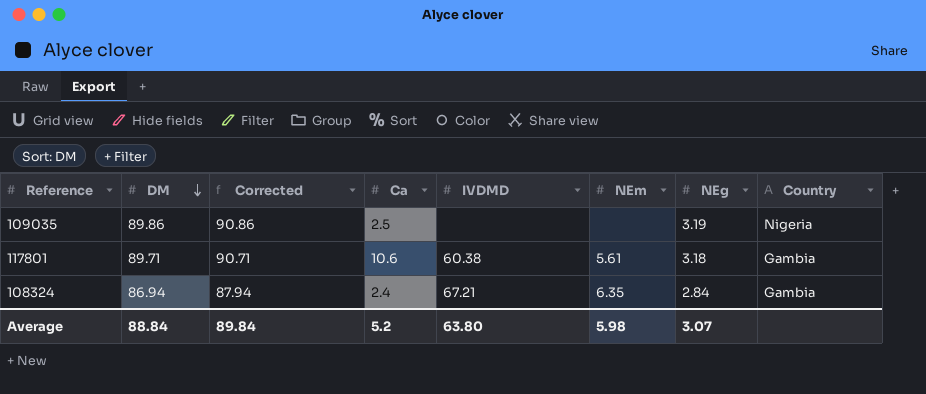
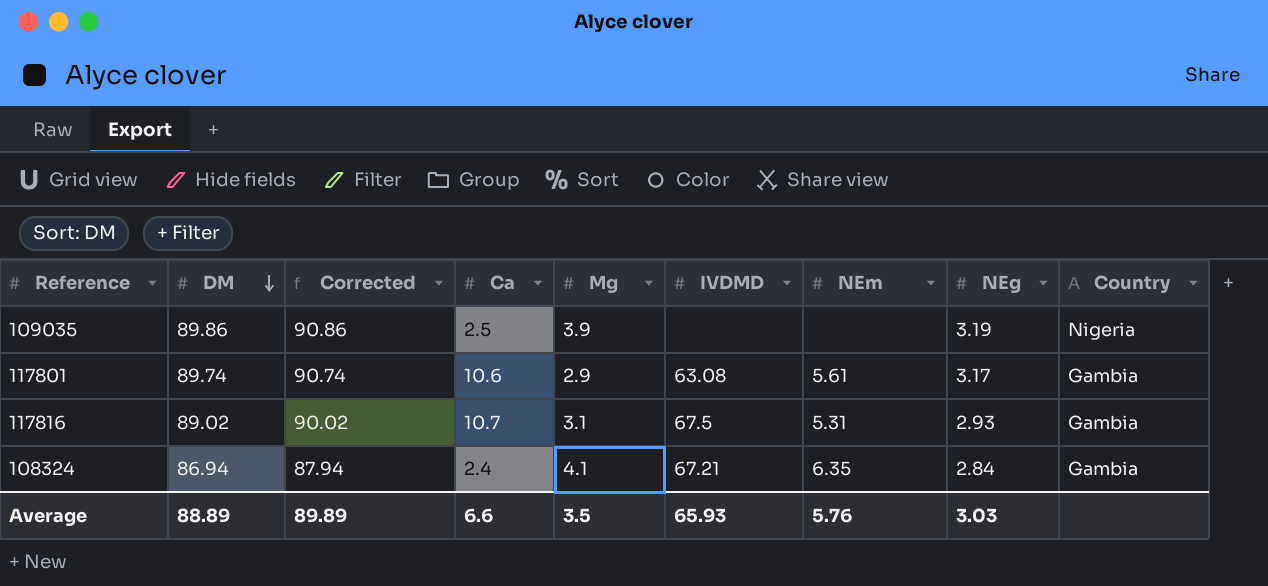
column Mg | position: none -> 5
117801 | DM: 89.71 -> 89.74
117801 | Corrected: 90.71 -> 90.74
117801 | IVDMD: 60.38 -> 63.08
117801 | NEg: 3.18 -> 3.17
row 117816: none -> 89.02 | 90.02 | 10.7 | 3.1 | 67.5 | 5.31 | 2.93 | Gambia
Average | DM: 88.84 -> 88.89
Average | Corrected: 89.84 -> 89.89
Average | Ca: 5.2 -> 6.6
Average | IVDMD: 63.80 -> 65.93
Average | NEm: 5.98 -> 5.76
Average | NEg: 3.07 -> 3.03

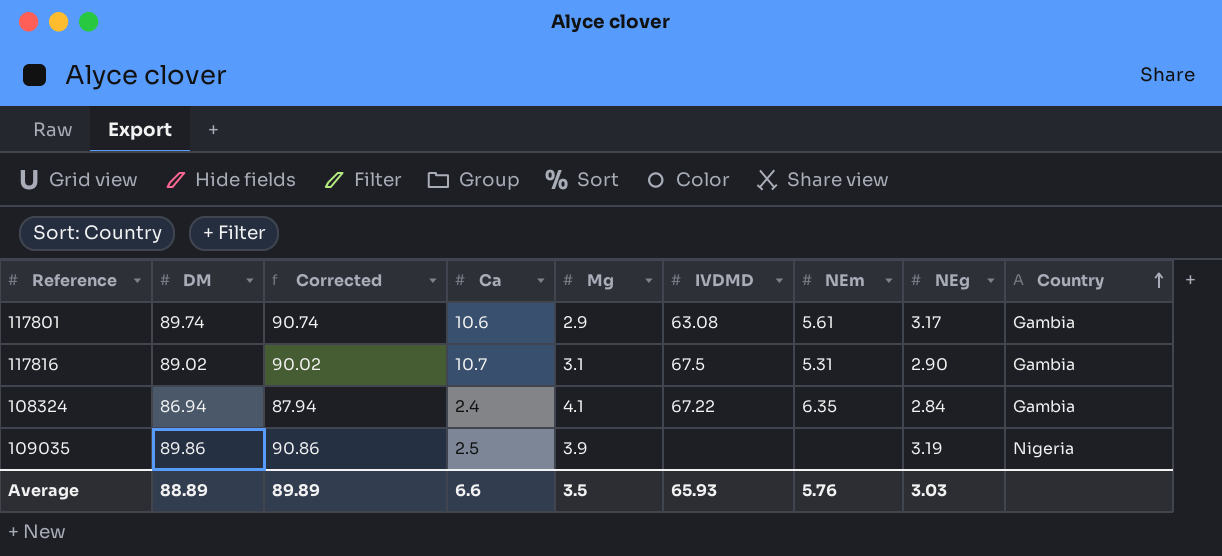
row order: DM descending -> Country ascending
117816 | NEg: 2.93 -> 2.90
108324 | IVDMD: 67.21 -> 67.22

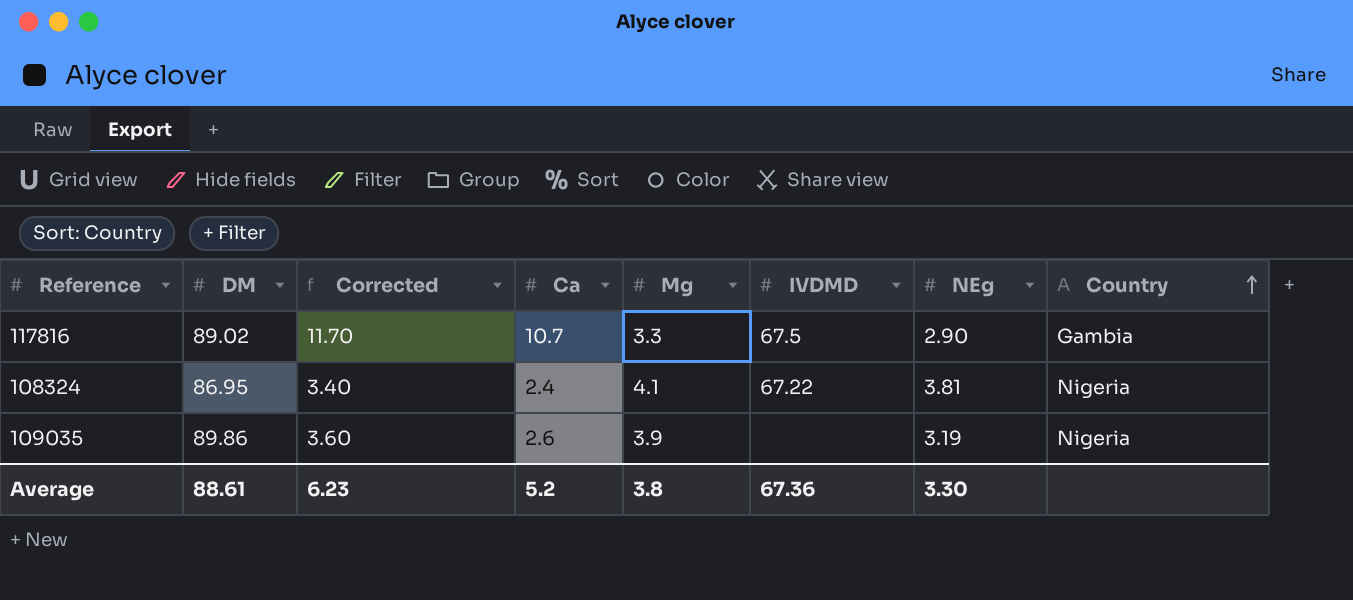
column NEm | position: 7 -> none
column Corrected | formula: [DM] + 1 -> [Ca] + 1
row 117801: 89.74 | 90.74 | 10.6 | 2.9 | 63.08 | 5.61 | 3.17 | Gambia -> none
117816 | Mg: 3.1 -> 3.3
108324 | DM: 86.94 -> 86.95
108324 | NEg: 2.84 -> 3.81
108324 | Country: Gambia -> Nigeria
109035 | Ca: 2.5 -> 2.6
Average | DM: 88.89 -> 88.61
Average | Corrected: 89.89 -> 6.23
Average | Ca: 6.6 -> 5.2
Average | Mg: 3.5 -> 3.8
Average | IVDMD: 65.93 -> 67.36
Average | NEg: 3.03 -> 3.30

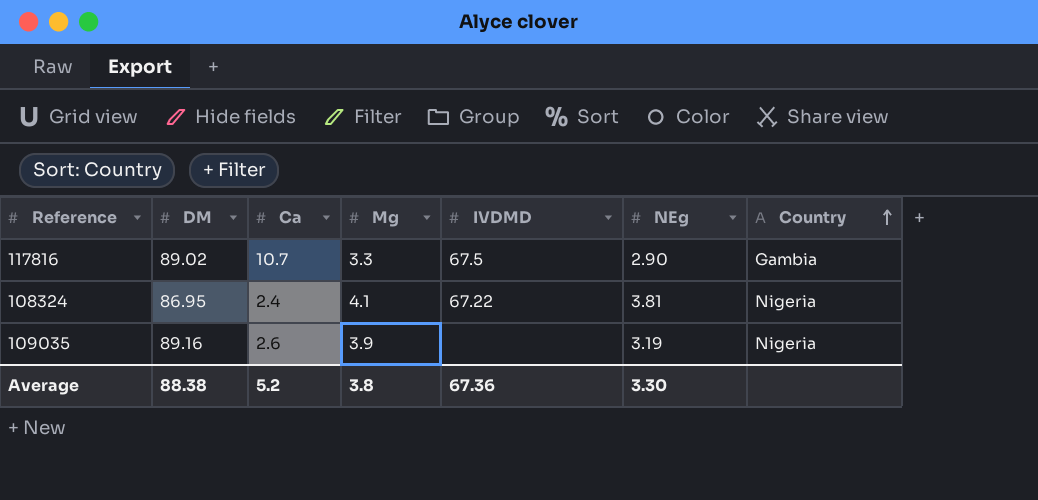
column Corrected | formula: [Ca] + 1 -> none
109035 | DM: 89.86 -> 89.16
Average | DM: 88.61 -> 88.38

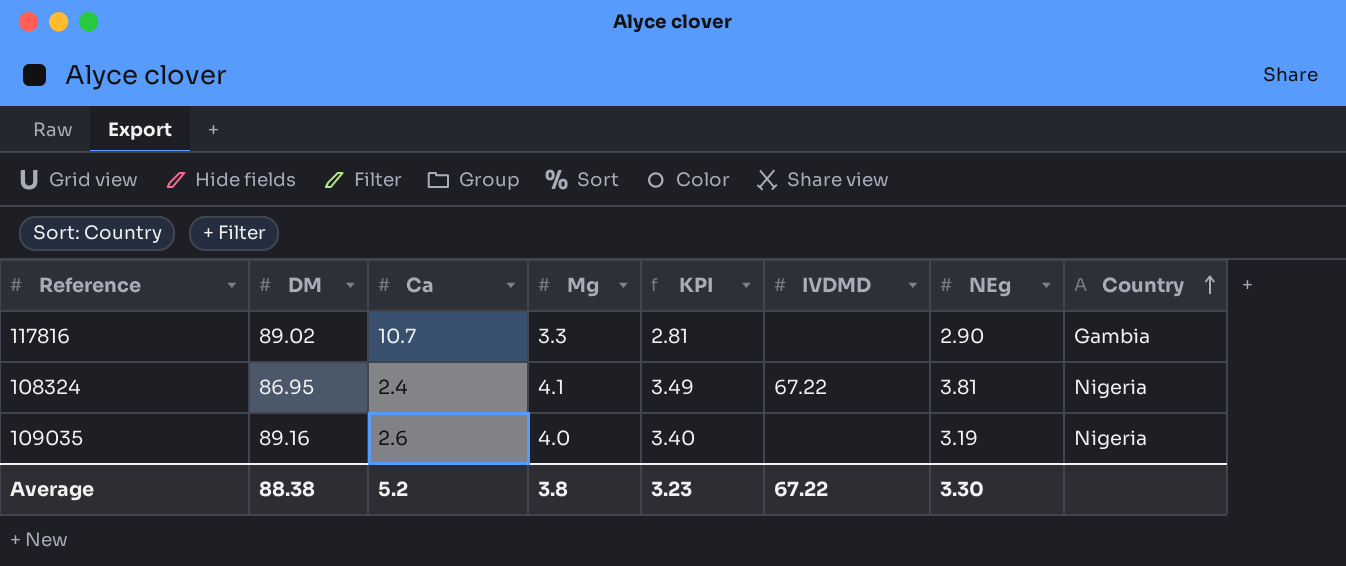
column KPI | formula: none -> [Mg] * 0.85
117816 | IVDMD: 67.5 -> none
109035 | Mg: 3.9 -> 4.0
Average | IVDMD: 67.36 -> 67.22

